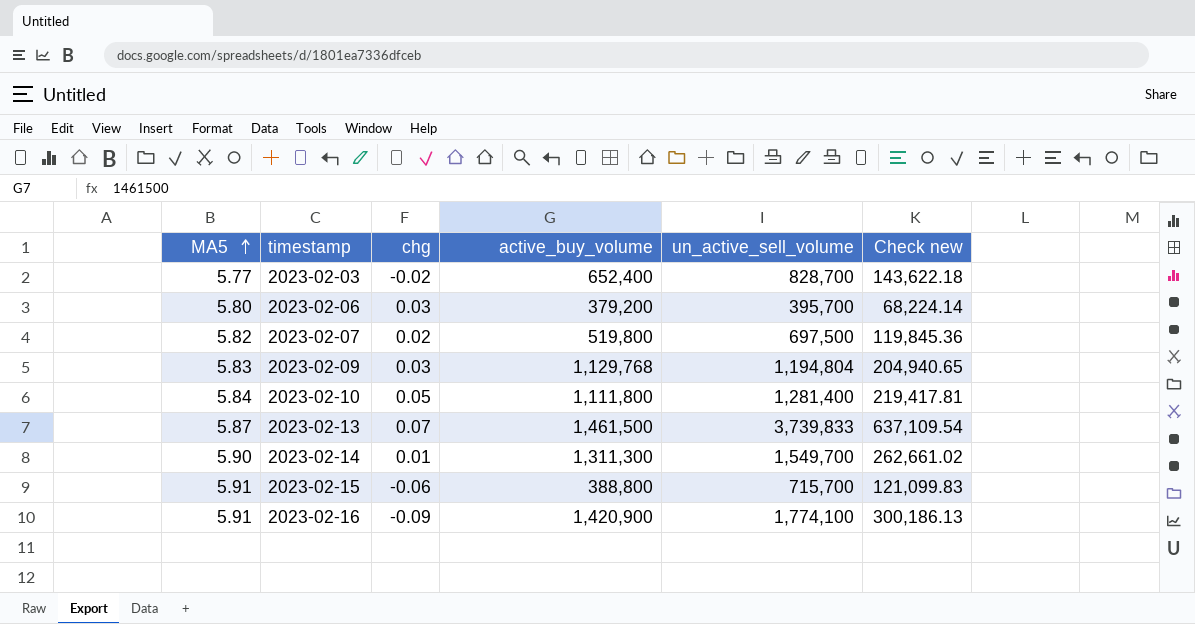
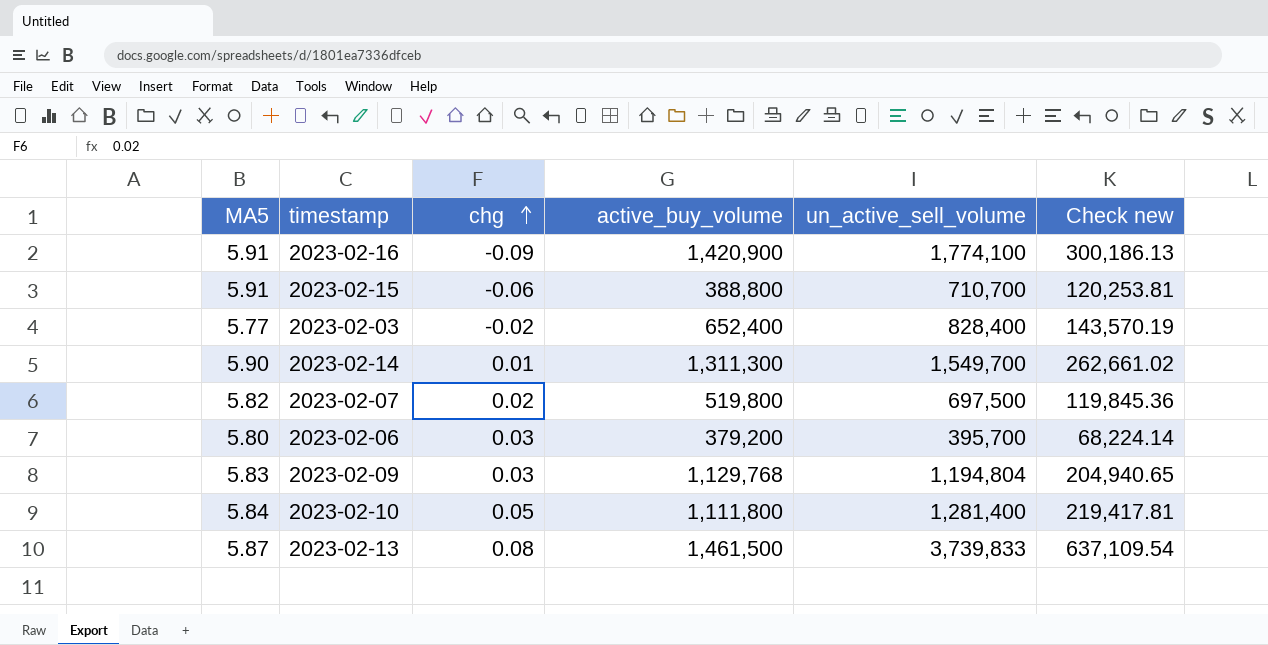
row order: MA5 ascending -> chg ascending
2023-02-15 | un_active_sell_volume: 715,700 -> 710,700
2023-02-15 | Check new: 121,099.83 -> 120,253.81
2023-02-03 | un_active_sell_volume: 828,700 -> 828,400
2023-02-03 | Check new: 143,622.18 -> 143,570.19
2023-02-13 | chg: 0.07 -> 0.08

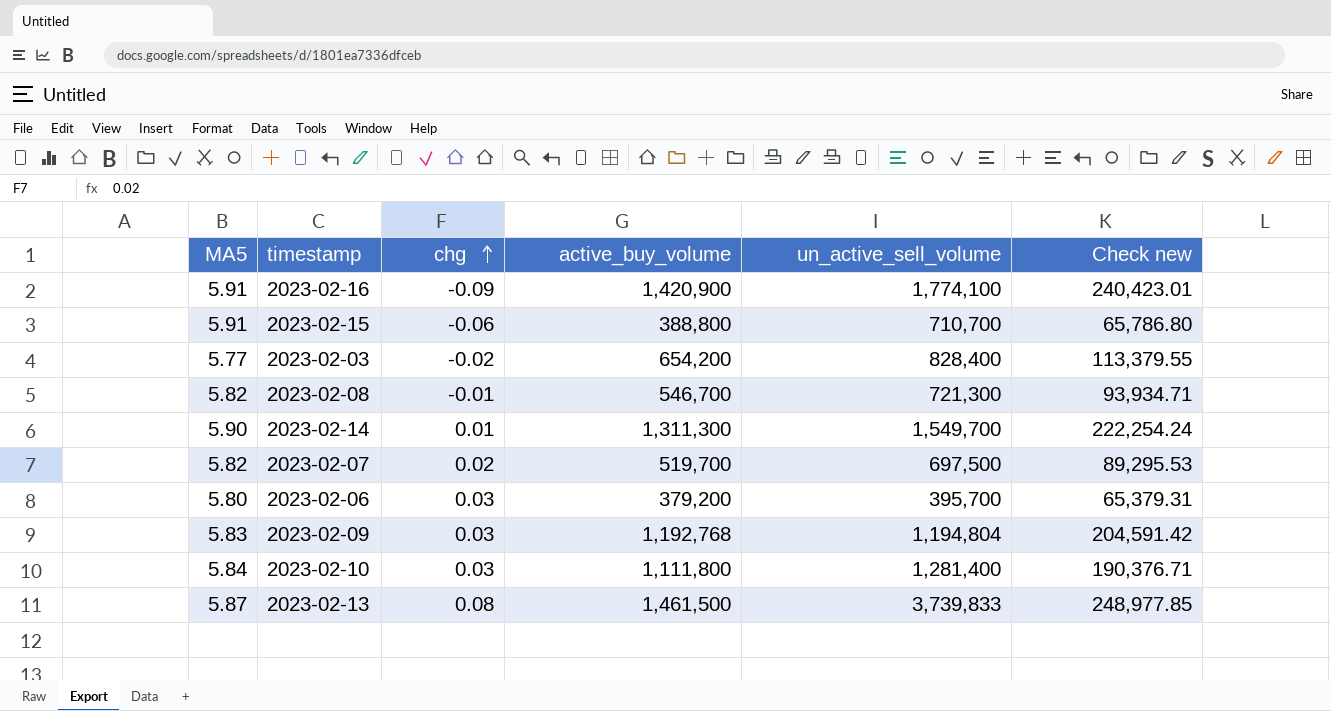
column Check new | formula: [un_active_sell_volume] / [MA5] -> [active_buy_volume] / [MA5]
2023-02-03 | active_buy_volume: 652,400 -> 654,200
row 2023-02-08: none -> 5.82 | -0.01 | 546,700 | 721,300 | 93,934.71
2023-02-07 | active_buy_volume: 519,800 -> 519,700
2023-02-09 | active_buy_volume: 1,129,768 -> 1,192,768
2023-02-10 | chg: 0.05 -> 0.03

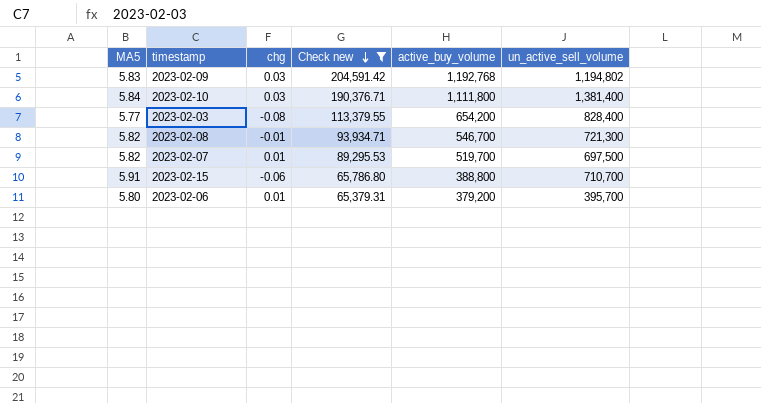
filter: none -> Check new <= 204,591.42
row order: chg ascending -> Check new descending
column Check new | position: 6 -> 4
2023-02-09 | un_active_sell_volume: 1,194,804 -> 1,194,802
2023-02-10 | un_active_sell_volume: 1,281,400 -> 1,381,400
2023-02-03 | chg: -0.02 -> -0.08
2023-02-07 | chg: 0.02 -> 0.01
2023-02-06 | chg: 0.03 -> 0.01

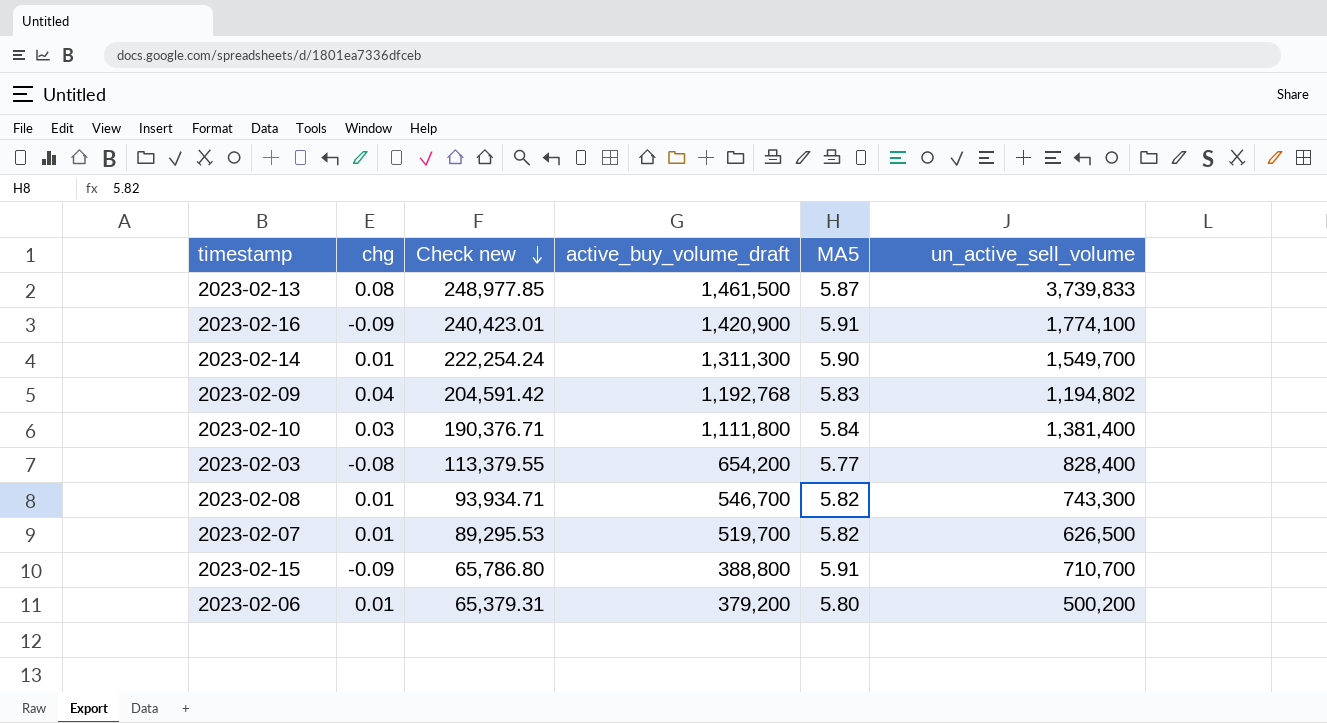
filter: Check new <= 204,591.42 -> none
column name: active_buy_volume -> active_buy_volume_draft
column MA5 | position: 1 -> 5
2023-02-09 | chg: 0.03 -> 0.04
2023-02-08 | chg: -0.01 -> 0.01
2023-02-08 | un_active_sell_volume: 721,300 -> 743,300
2023-02-07 | un_active_sell_volume: 697,500 -> 626,500
2023-02-15 | chg: -0.06 -> -0.09
2023-02-06 | un_active_sell_volume: 395,700 -> 500,200

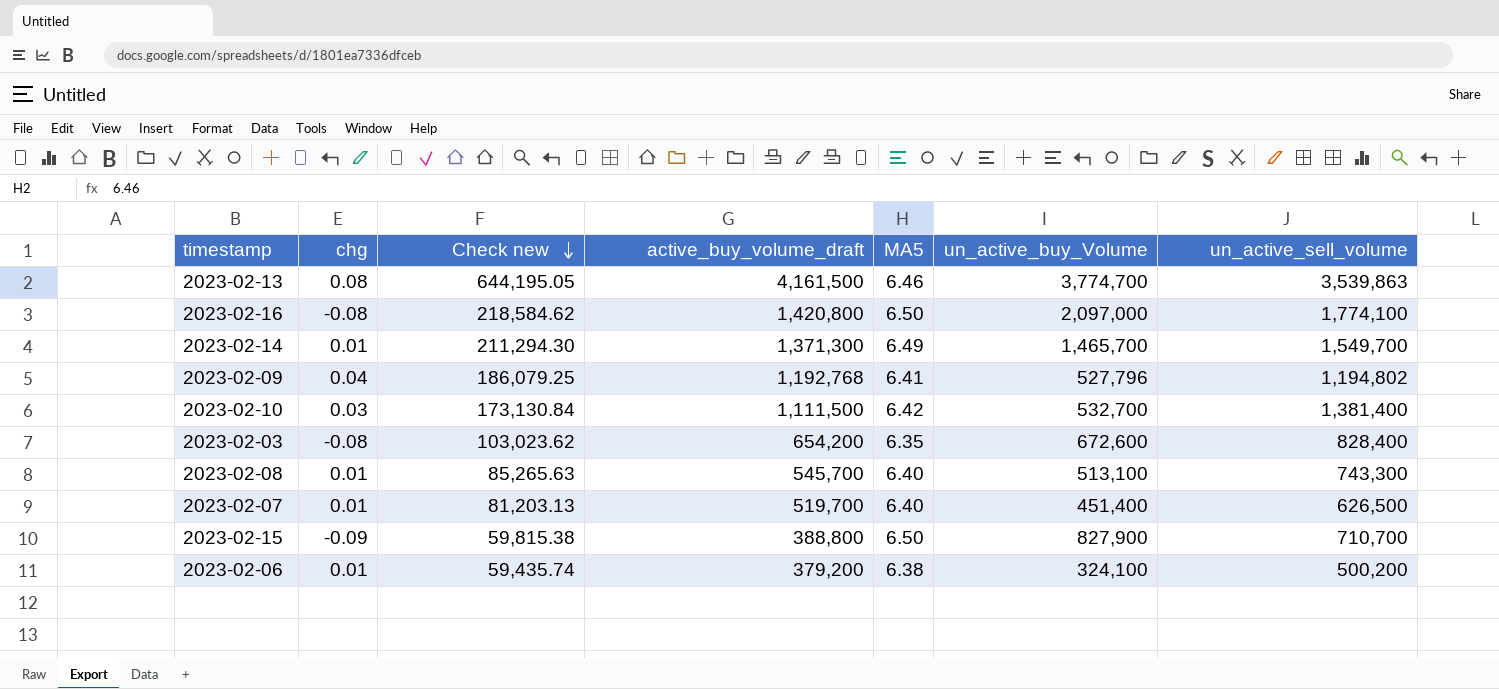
column un_active_buy_Volume | position: none -> 6
2023-02-13 | Check new: 248,977.85 -> 644,195.05
2023-02-13 | active_buy_volume_draft: 1,461,500 -> 4,161,500
2023-02-13 | MA5: 5.87 -> 6.46
2023-02-13 | un_active_sell_volume: 3,739,833 -> 3,539,863
2023-02-16 | chg: -0.09 -> -0.08
2023-02-16 | Check new: 240,423.01 -> 218,584.62
2023-02-16 | active_buy_volume_draft: 1,420,900 -> 1,420,800
2023-02-16 | MA5: 5.91 -> 6.50
2023-02-14 | Check new: 222,254.24 -> 211,294.30
2023-02-14 | active_buy_volume_draft: 1,311,300 -> 1,371,300
2023-02-14 | MA5: 5.90 -> 6.49
2023-02-09 | Check new: 204,591.42 -> 186,079.25
2023-02-09 | MA5: 5.83 -> 6.41
2023-02-10 | Check new: 190,376.71 -> 173,130.84
2023-02-10 | active_buy_volume_draft: 1,111,800 -> 1,111,500
2023-02-10 | MA5: 5.84 -> 6.42
2023-02-03 | Check new: 113,379.55 -> 103,023.62
2023-02-03 | MA5: 5.77 -> 6.35
2023-02-08 | Check new: 93,934.71 -> 85,265.63
2023-02-08 | active_buy_volume_draft: 546,700 -> 545,700
2023-02-08 | MA5: 5.82 -> 6.40
2023-02-07 | Check new: 89,295.53 -> 81,203.13
2023-02-07 | MA5: 5.82 -> 6.40
2023-02-15 | Check new: 65,786.80 -> 59,815.38
2023-02-15 | MA5: 5.91 -> 6.50
2023-02-06 | Check new: 65,379.31 -> 59,435.74
2023-02-06 | MA5: 5.80 -> 6.38

